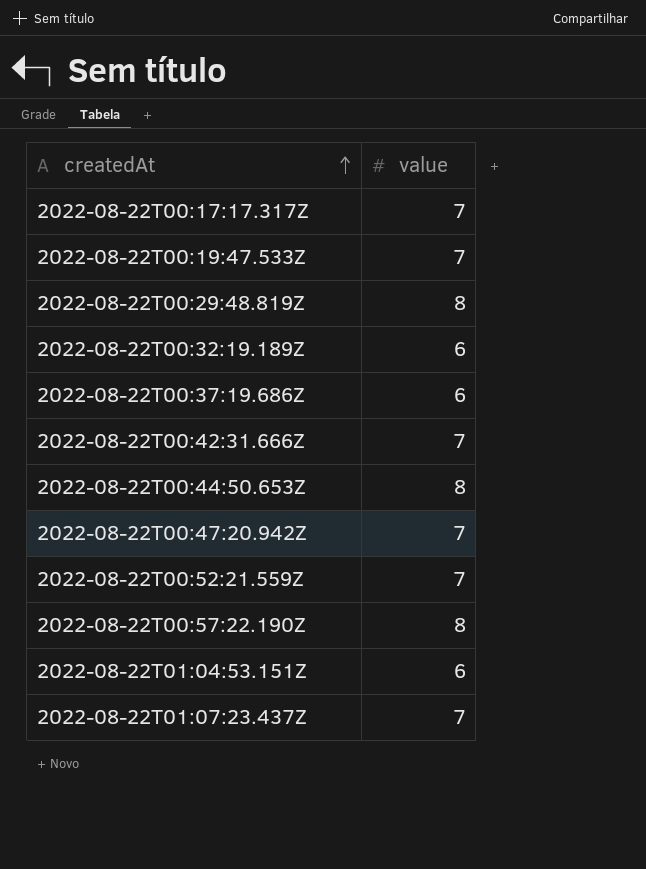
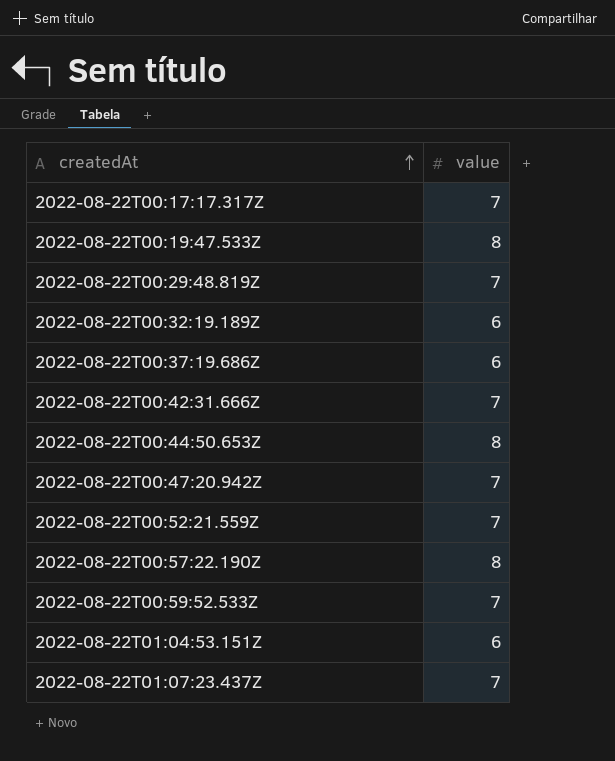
2022-08-22T00:19:47.533Z | value: 7 -> 8
2022-08-22T00:29:48.819Z | value: 8 -> 7
row 2022-08-22T00:59:52.533Z: none -> 7

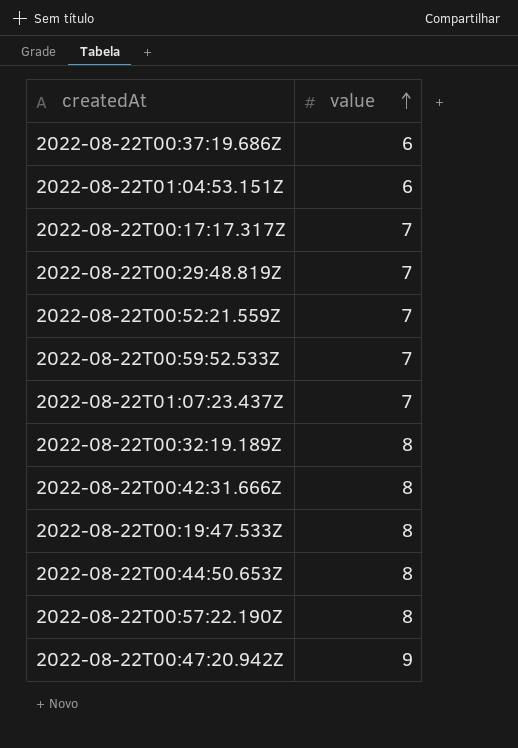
row order: createdAt ascending -> value ascending
2022-08-22T00:32:19.189Z | value: 6 -> 8
2022-08-22T00:42:31.666Z | value: 7 -> 8
2022-08-22T00:47:20.942Z | value: 7 -> 9

